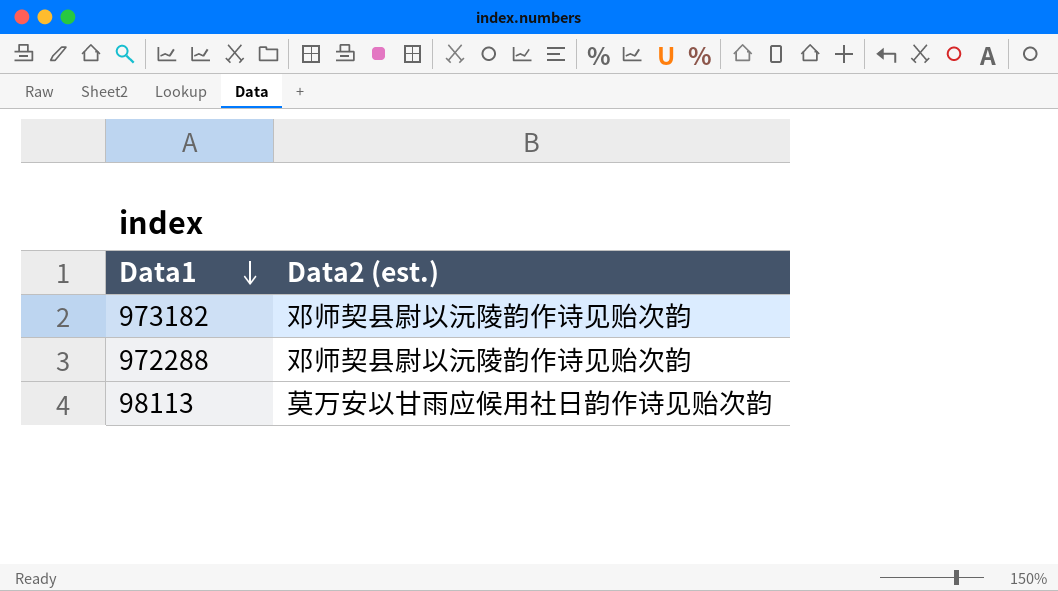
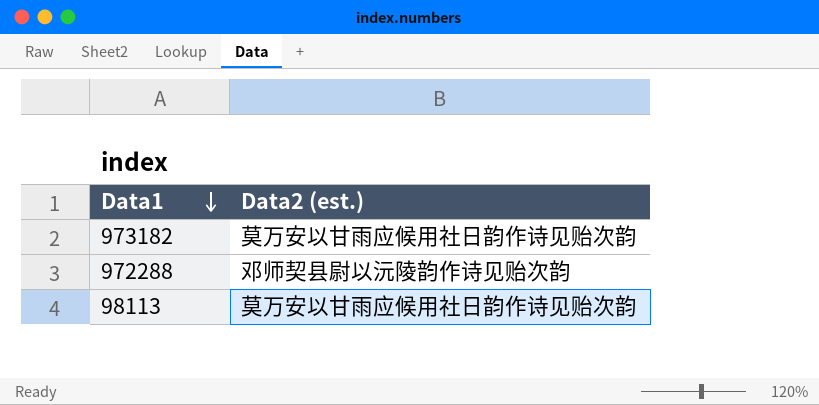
973182 | Data2 (est.): 邓师契县尉以沅陵韵作诗见贻次韵 -> 莫万安以甘雨应候用社日韵作诗见贻次韵

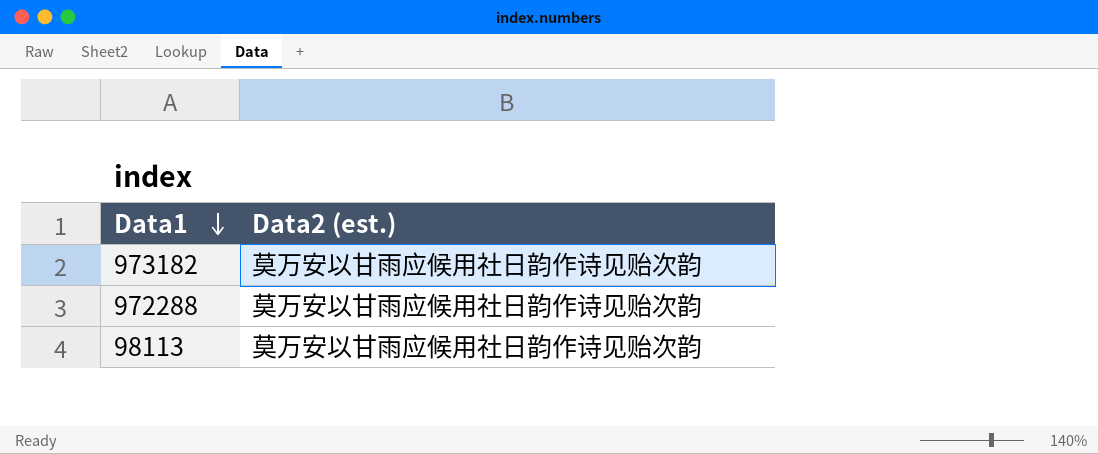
972288 | Data2 (est.): 邓师契县尉以沅陵韵作诗见贻次韵 -> 莫万安以甘雨应候用社日韵作诗见贻次韵

